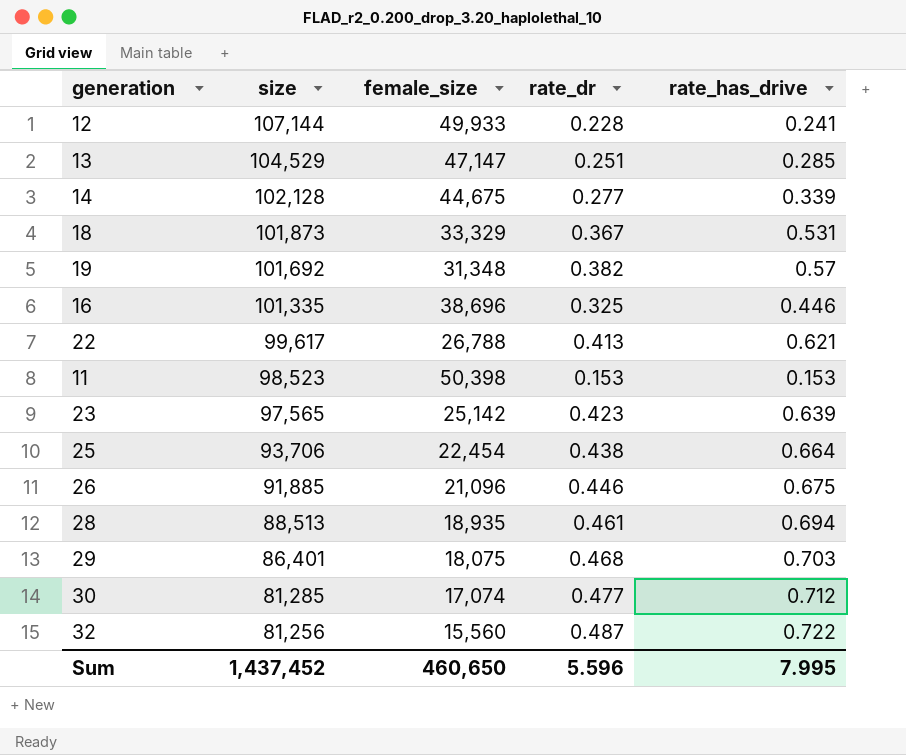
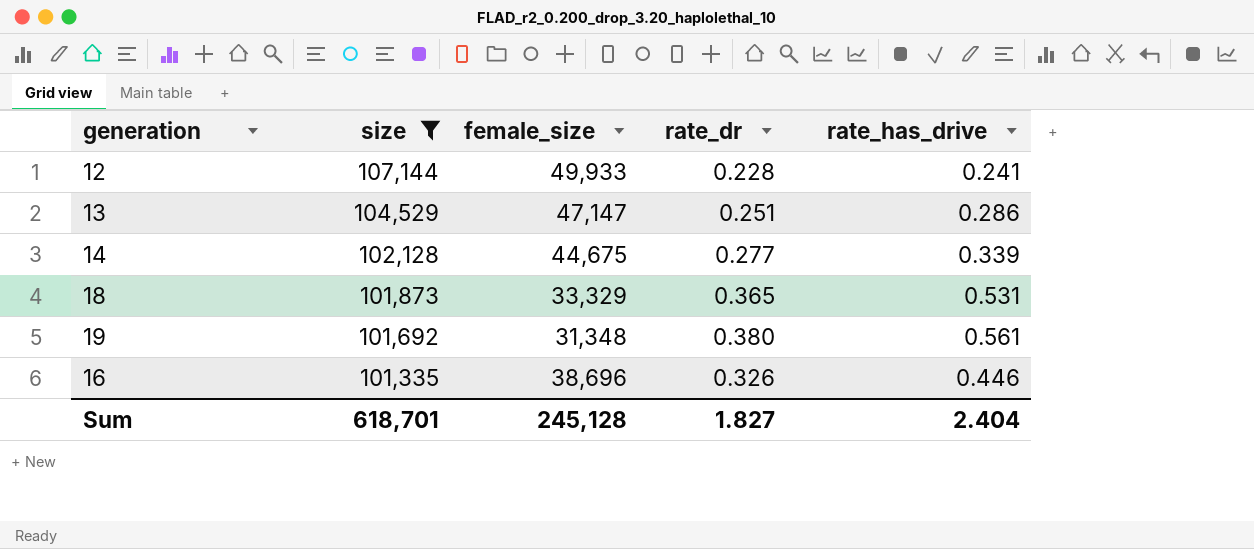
filter: none -> size >= 101,335
13 | rate_has_drive: 0.285 -> 0.286
18 | rate_dr: 0.367 -> 0.365
19 | rate_dr: 0.382 -> 0.380
19 | rate_has_drive: 0.57 -> 0.561
16 | rate_dr: 0.325 -> 0.326
Sum | size: 1,437,452 -> 618,701
Sum | female_size: 460,650 -> 245,128
Sum | rate_dr: 5.596 -> 1.827
Sum | rate_has_drive: 7.995 -> 2.404

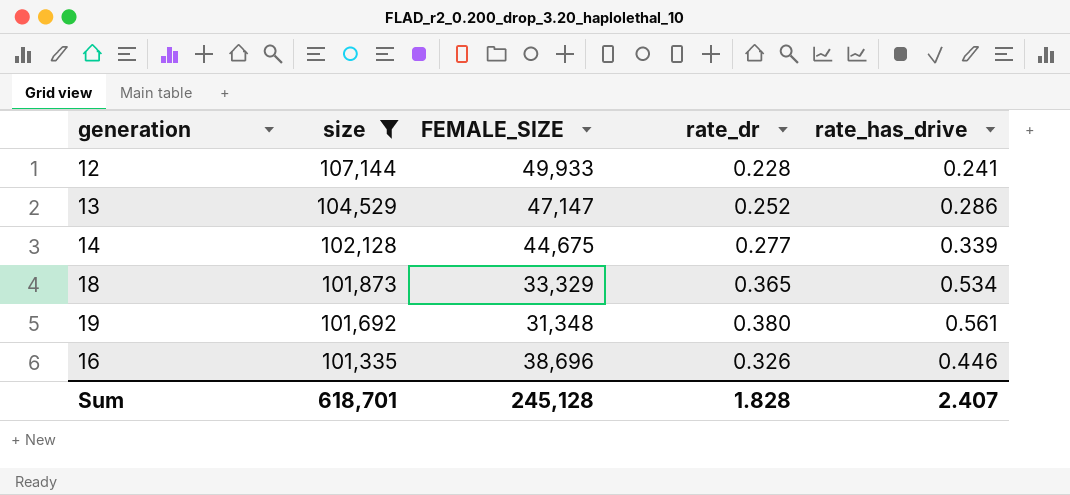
column name: female_size -> FEMALE_SIZE
13 | rate_dr: 0.251 -> 0.252
18 | rate_has_drive: 0.531 -> 0.534
Sum | rate_dr: 1.827 -> 1.828
Sum | rate_has_drive: 2.404 -> 2.407

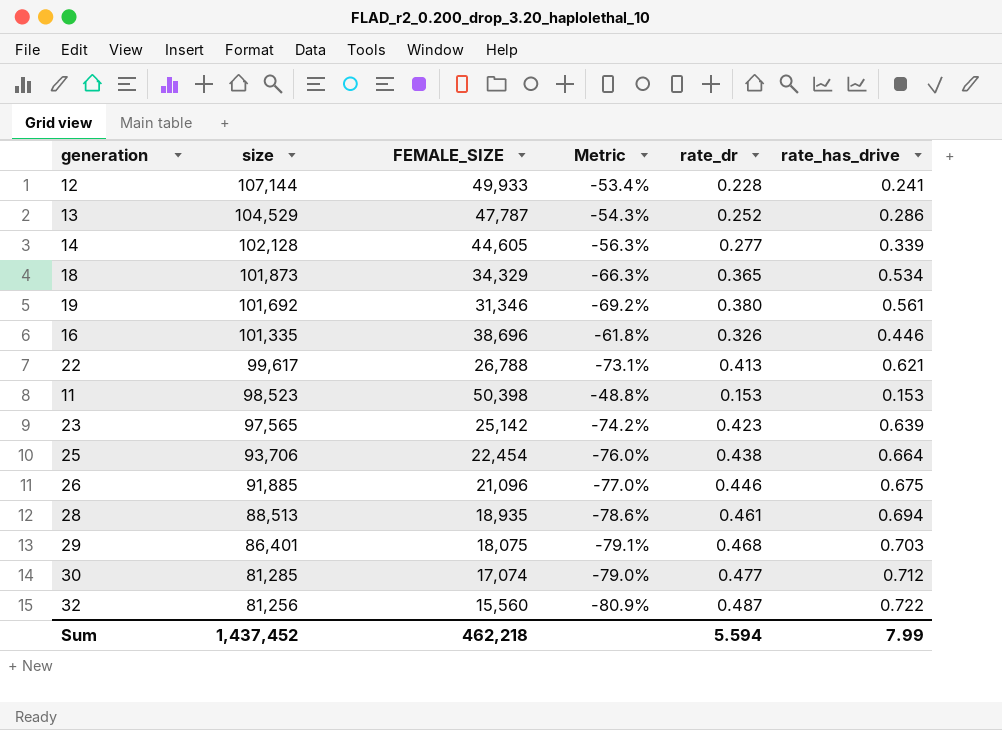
filter: size >= 101,335 -> none
column Metric | formula: none -> ([FEMALE_SIZE] - [size]) / [size]
13 | FEMALE_SIZE: 47,147 -> 47,787
14 | FEMALE_SIZE: 44,675 -> 44,605
18 | FEMALE_SIZE: 33,329 -> 34,329
19 | FEMALE_SIZE: 31,348 -> 31,346
Sum | size: 618,701 -> 1,437,452
Sum | FEMALE_SIZE: 245,128 -> 462,218
Sum | rate_dr: 1.828 -> 5.594
Sum | rate_has_drive: 2.407 -> 7.99

